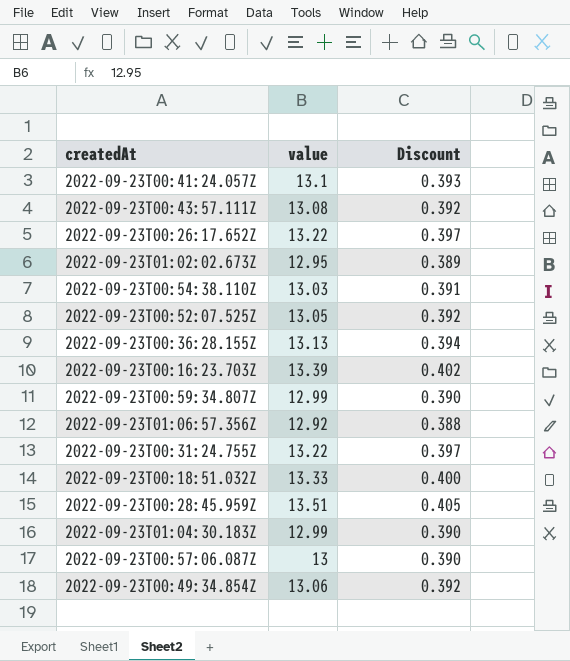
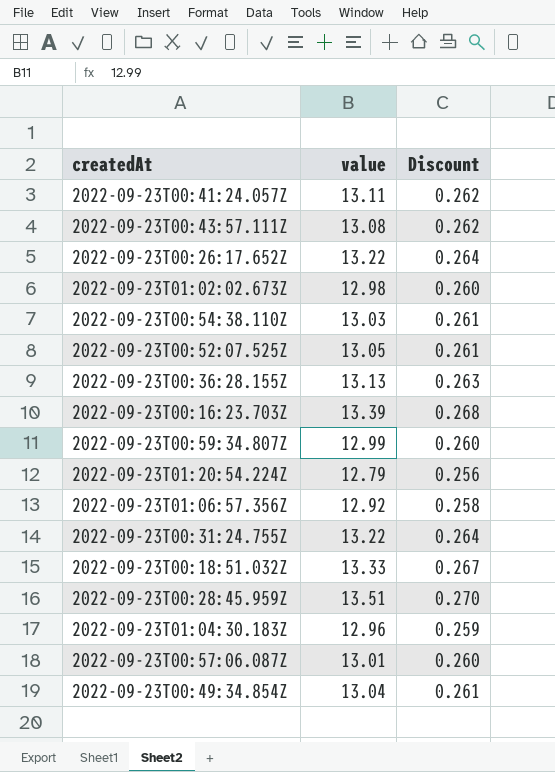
column Discount | formula: [value] * 0.03 -> [value] * 0.02
2022-09-23T00:41:24.057Z | value: 13.1 -> 13.11
2022-09-23T01:02:02.673Z | value: 12.95 -> 12.98
row 2022-09-23T01:20:54.224Z: none -> 12.79 | 0.256
2022-09-23T01:04:30.183Z | value: 12.99 -> 12.96
2022-09-23T00:57:06.087Z | value: 13 -> 13.01
2022-09-23T00:49:34.854Z | value: 13.06 -> 13.04

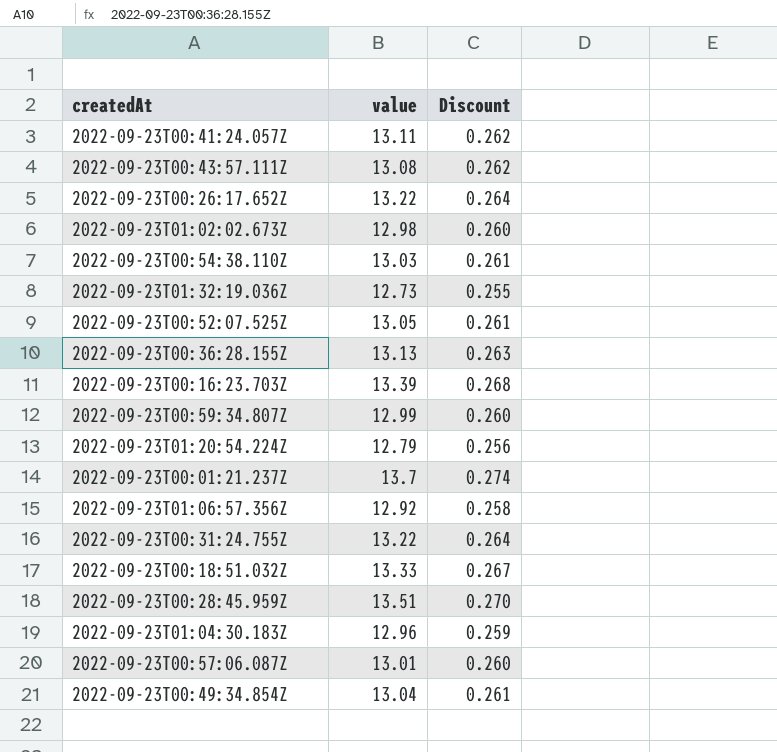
row 2022-09-23T01:32:19.036Z: none -> 12.73 | 0.255
row 2022-09-23T00:01:21.237Z: none -> 13.7 | 0.274

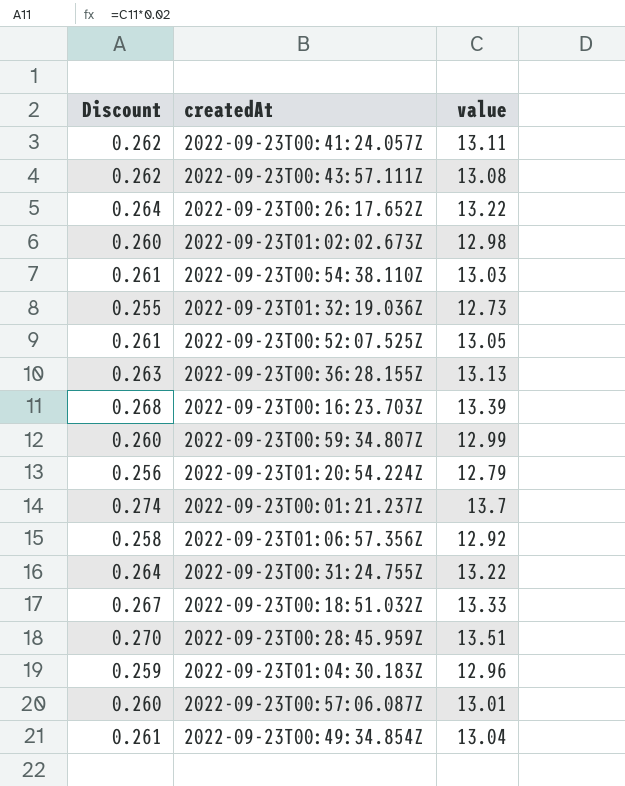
column Discount | position: 3 -> 1

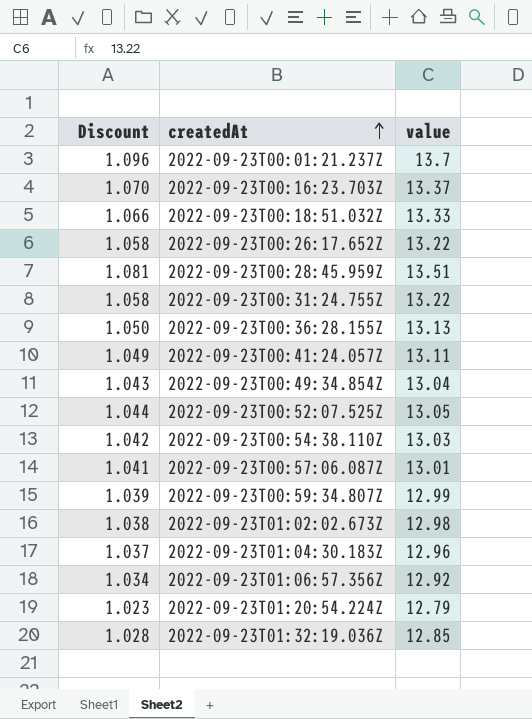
row order: none -> createdAt ascending
column Discount | formula: [value] * 0.02 -> [value] * 0.08
row 2022-09-23T00:43:57.111Z: 0.262 | 13.08 -> none
2022-09-23T00:16:23.703Z | value: 13.39 -> 13.37
2022-09-23T01:32:19.036Z | value: 12.73 -> 12.85

